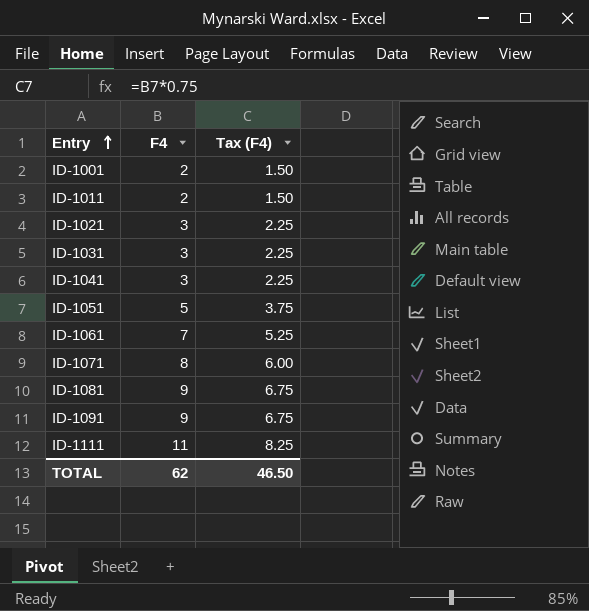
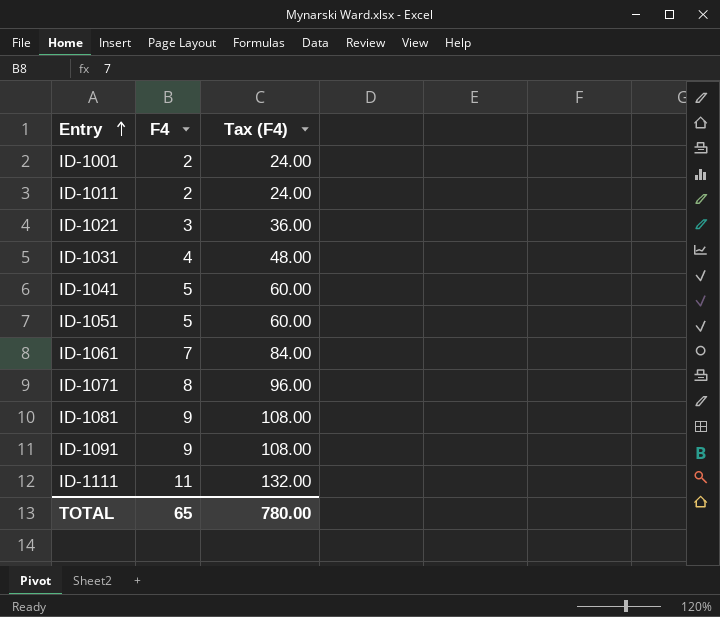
column Tax (F4) | formula: [F4] * 0.75 -> [F4] * 12
ID-1031 | F4: 3 -> 4
ID-1041 | F4: 3 -> 5
TOTAL | F4: 62 -> 65
TOTAL | Tax (F4): 46.50 -> 780.00

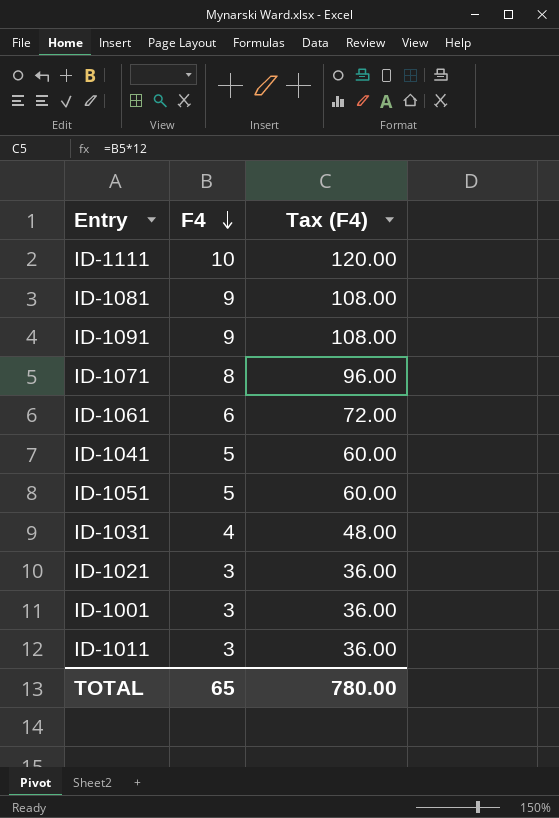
row order: Entry ascending -> F4 descending
ID-1111 | F4: 11 -> 10
ID-1111 | Tax (F4): 132.00 -> 120.00
ID-1061 | F4: 7 -> 6
ID-1061 | Tax (F4): 84.00 -> 72.00
ID-1001 | F4: 2 -> 3
ID-1001 | Tax (F4): 24.00 -> 36.00
ID-1011 | F4: 2 -> 3
ID-1011 | Tax (F4): 24.00 -> 36.00

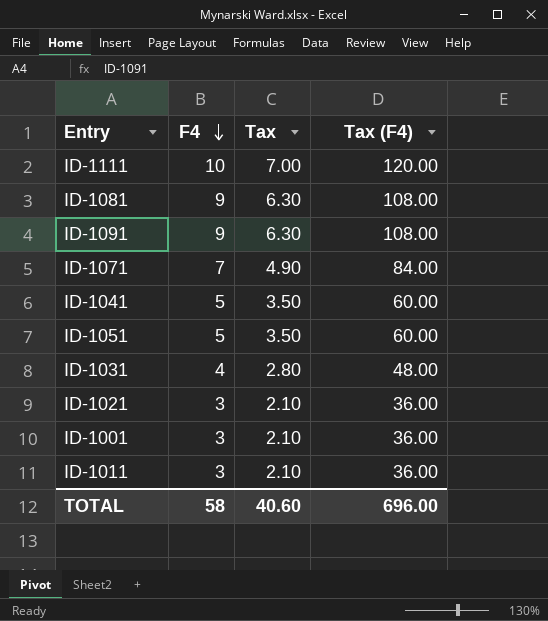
column Tax | formula: none -> [F4] * 0.7
row ID-1061: 6 | 72.00 -> none
ID-1071 | F4: 8 -> 7
ID-1071 | Tax (F4): 96.00 -> 84.00
TOTAL | F4: 65 -> 58
TOTAL | Tax (F4): 780.00 -> 696.00

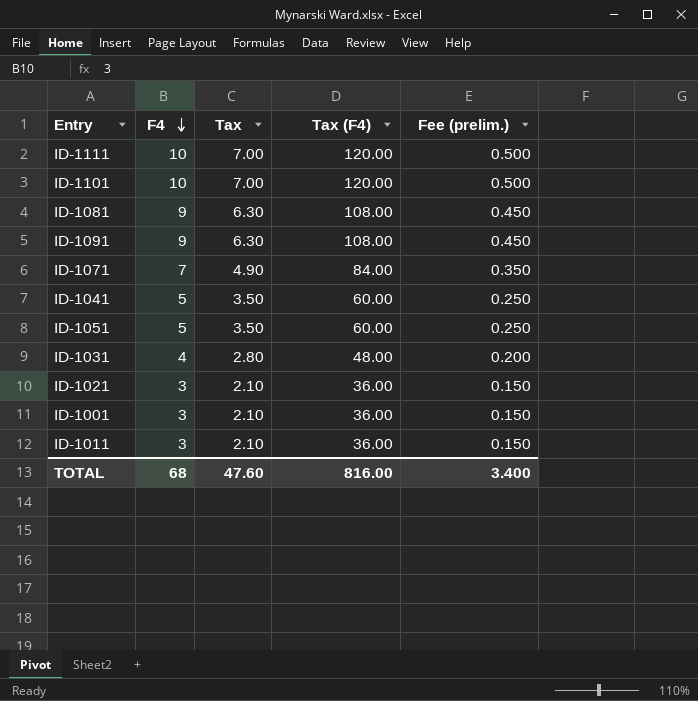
column Fee (prelim.) | formula: none -> [F4] * 0.05
row ID-1101: none -> 10 | 7.00 | 120.00 | 0.500
TOTAL | F4: 58 -> 68
TOTAL | Tax: 40.60 -> 47.60
TOTAL | Tax (F4): 696.00 -> 816.00

